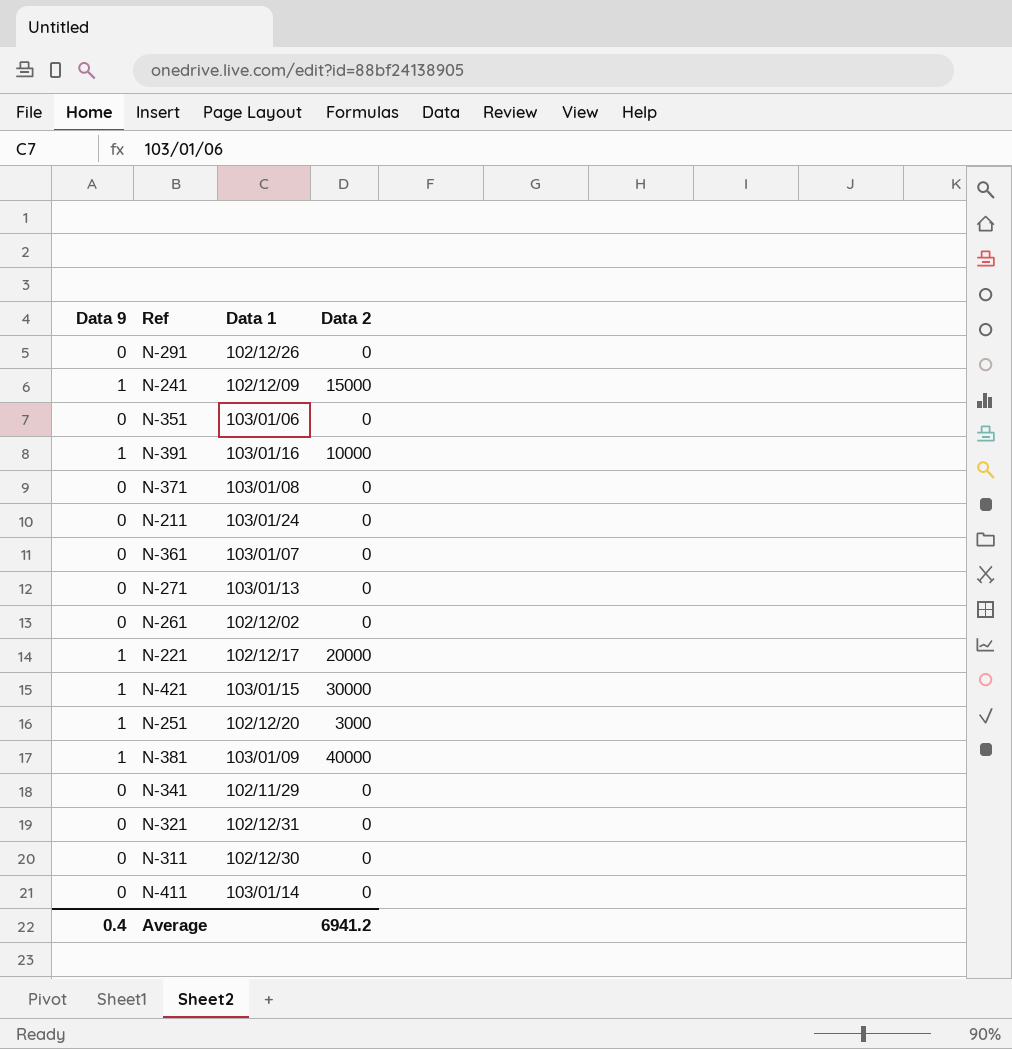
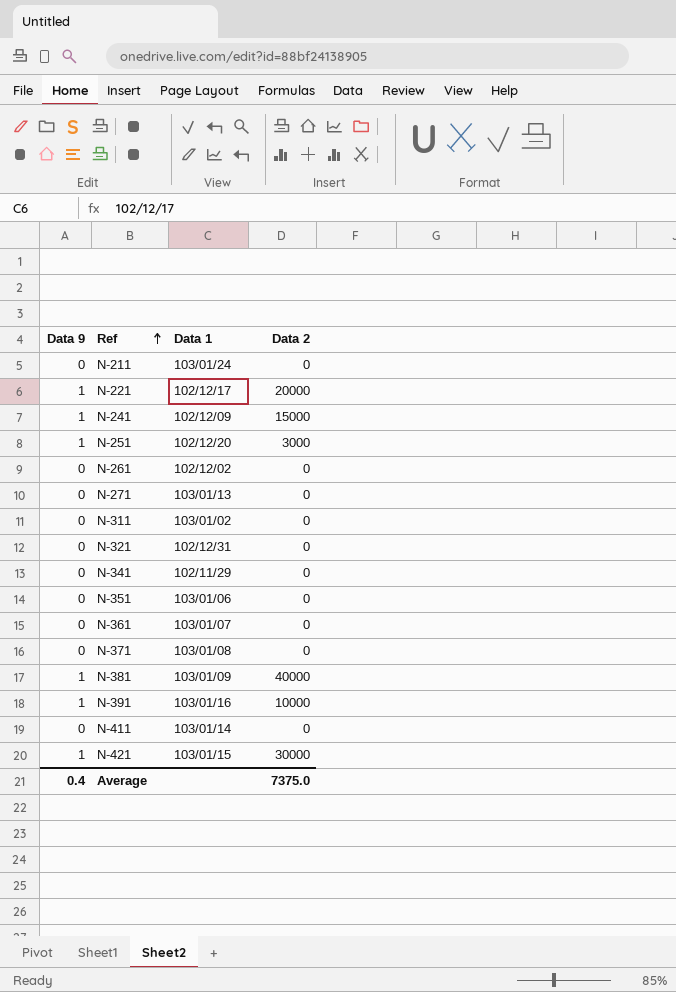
row order: none -> Ref ascending
row N-291: 0 | 102/12/26 | 0 -> none
N-311 | Data 1: 102/12/30 -> 103/01/02
Average | Data 2: 6941.2 -> 7375.0

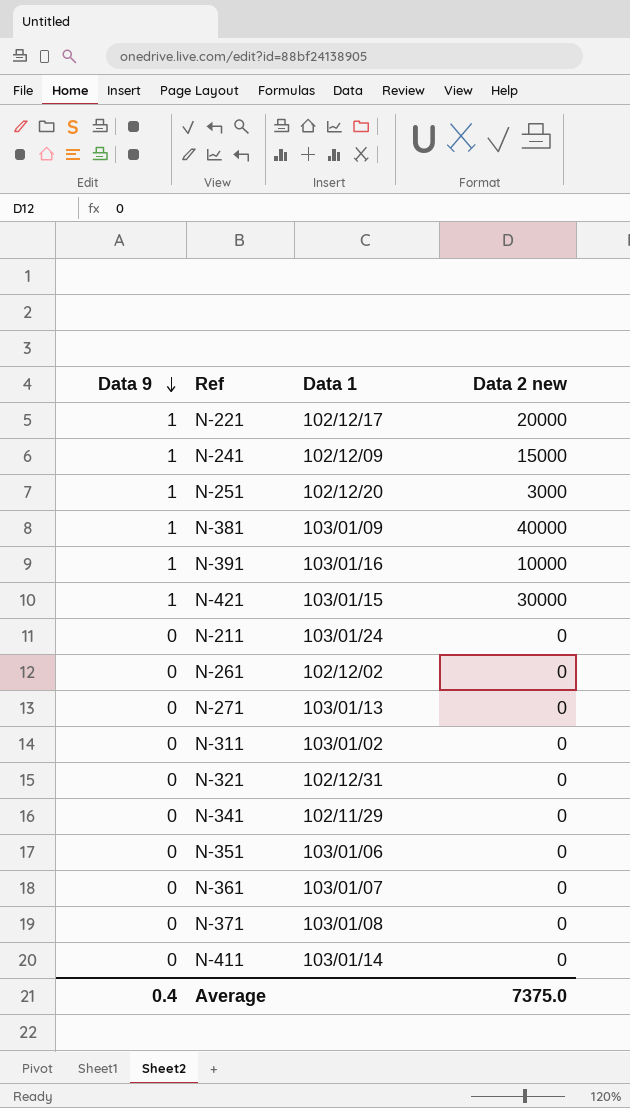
row order: Ref ascending -> Data 9 descending
column name: Data 2 -> Data 2 new

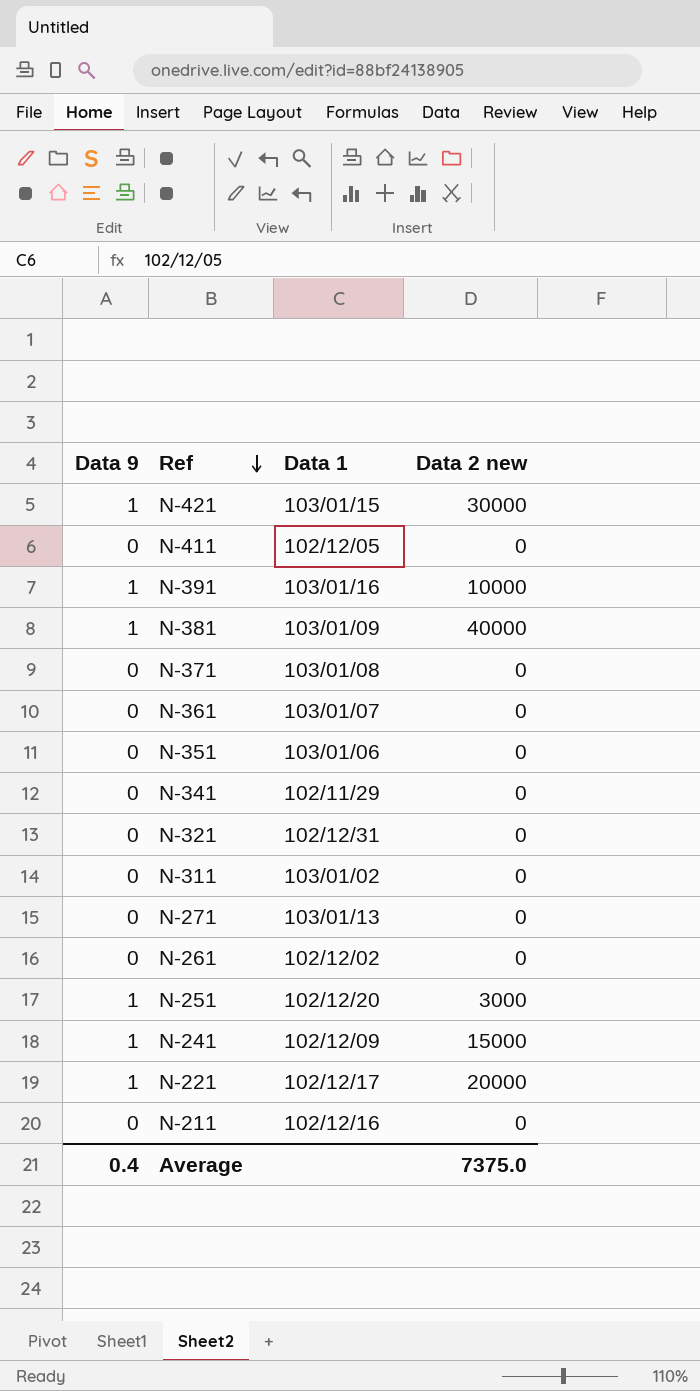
row order: Data 9 descending -> Ref descending
N-411 | Data 1: 103/01/14 -> 102/12/05
N-211 | Data 1: 103/01/24 -> 102/12/16

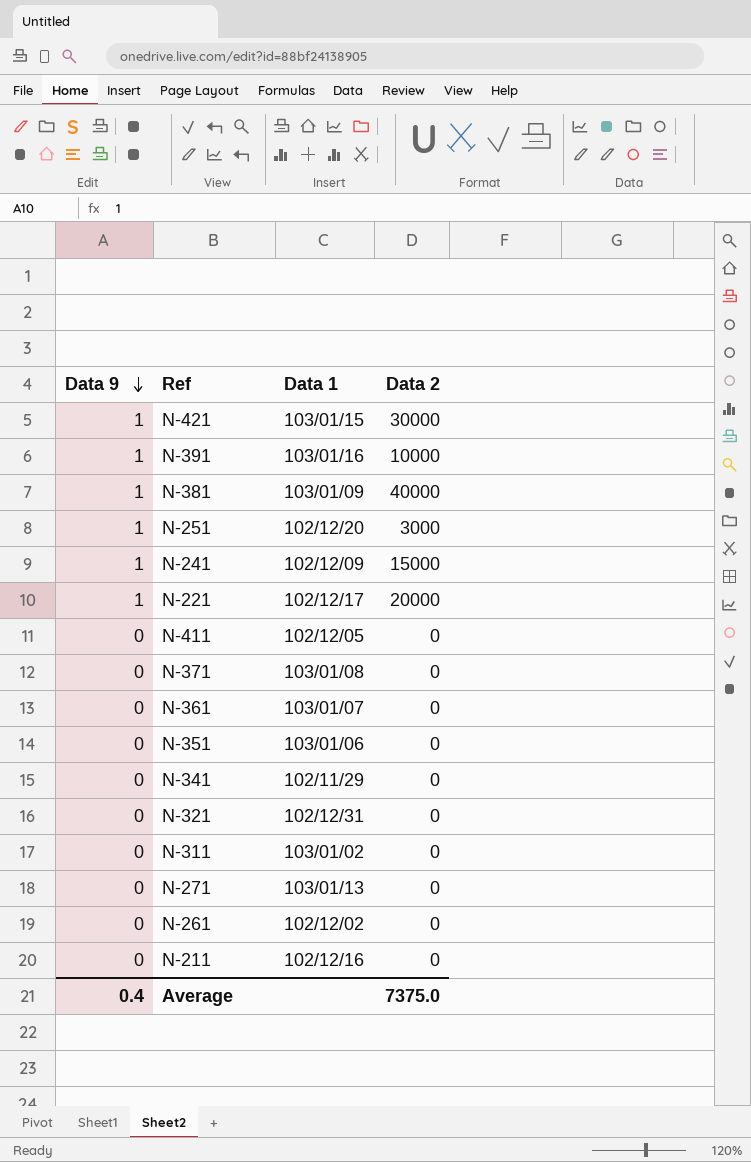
row order: Ref descending -> Data 9 descending
column name: Data 2 new -> Data 2

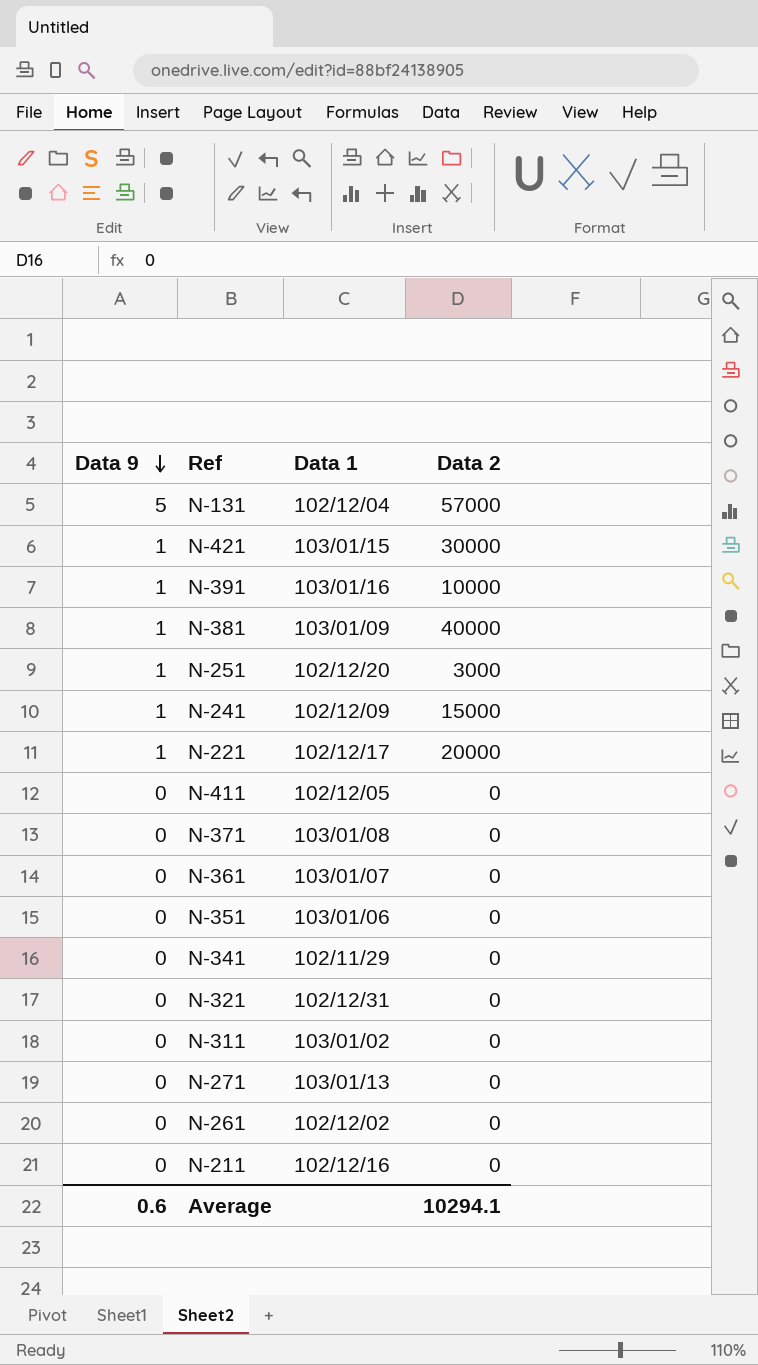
row N-131: none -> 5 | 102/12/04 | 57000
Average | Data 9: 0.4 -> 0.6
Average | Data 2: 7375.0 -> 10294.1

